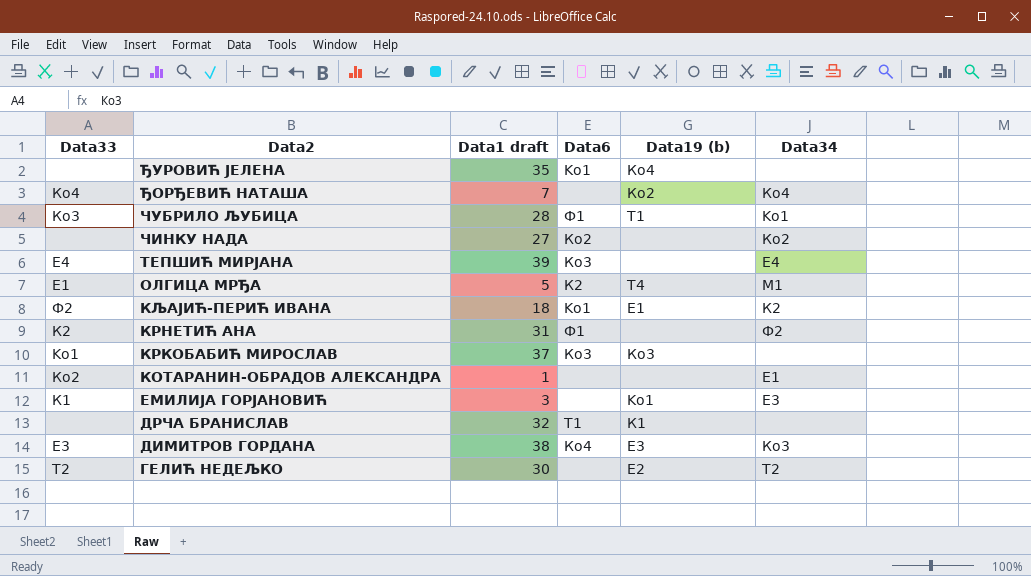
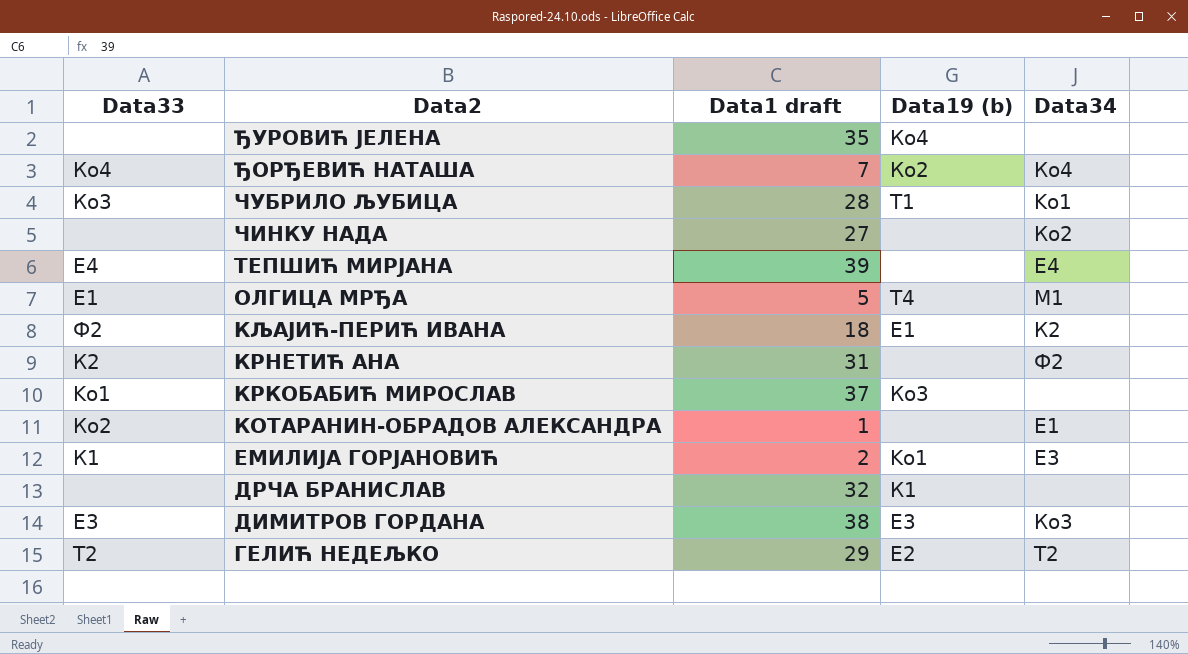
column Data6 | position: 4 -> none
ЕМИЛИЈА ГОРЈАНОВИЋ | Data1 draft: 3 -> 2
ГЕЛИЋ НЕДЕЉКО | Data1 draft: 30 -> 29

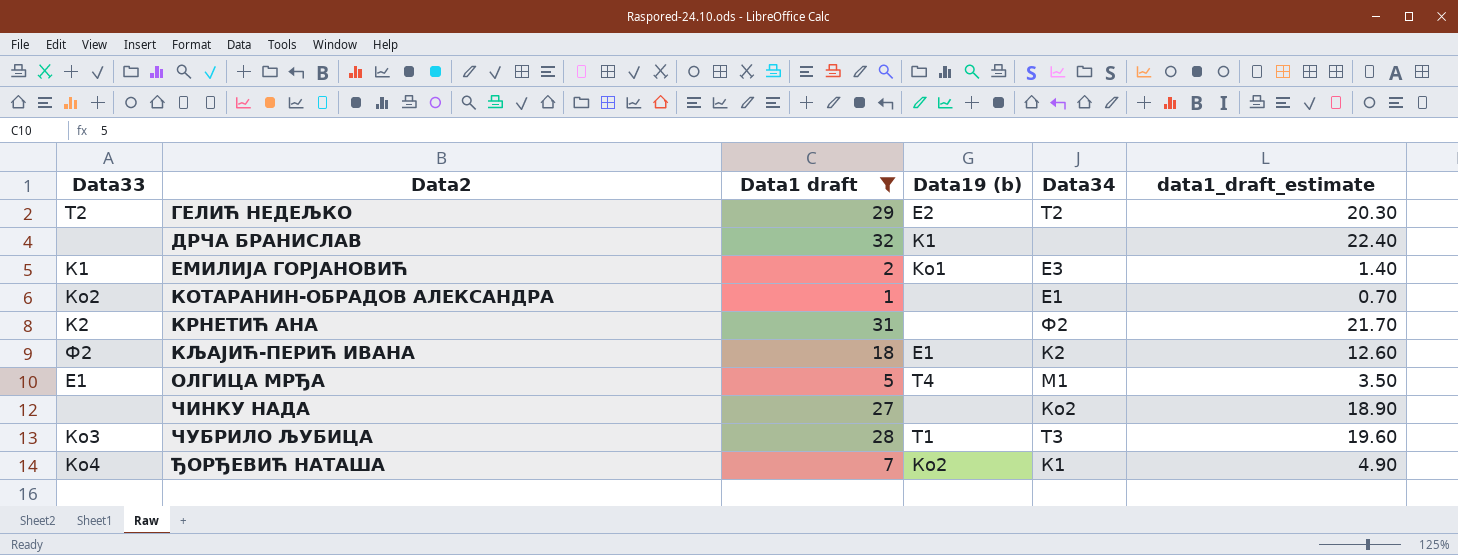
filter: none -> Data1 draft <= 32
row order: Data2 descending -> Data2 ascending
column data1_draft_estimate | formula: none -> [Data1 draft] * 0.7
ЧУБРИЛО ЉУБИЦА | Data34: Ko1 -> Т3
ЂОРЂЕВИЋ НАТАША | Data34: Ко4 -> К1

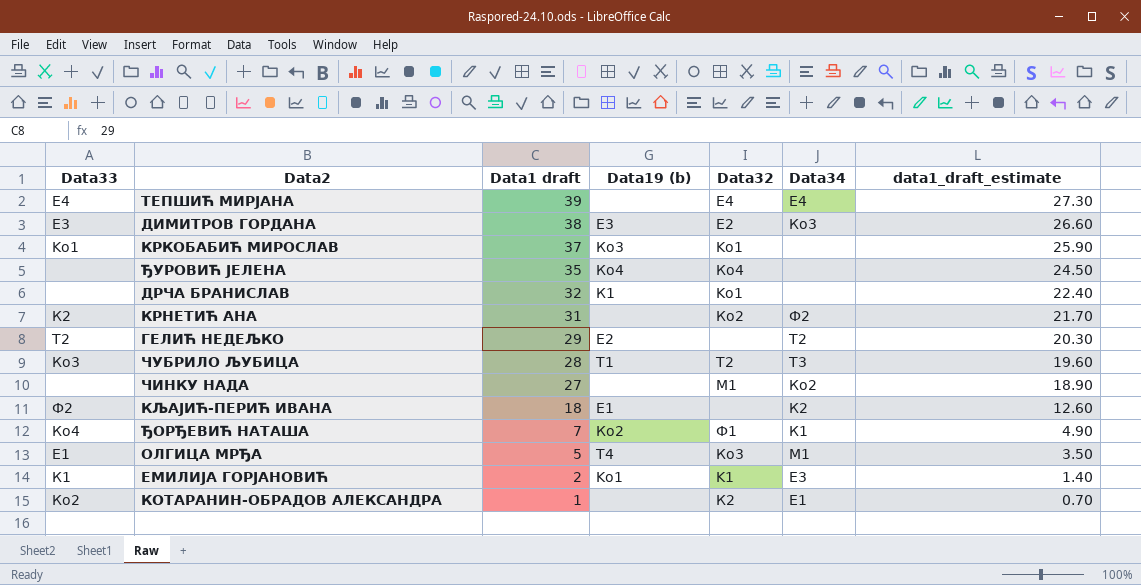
filter: Data1 draft <= 32 -> none
row order: Data2 ascending -> Data1 draft descending
column Data32 | position: none -> 5

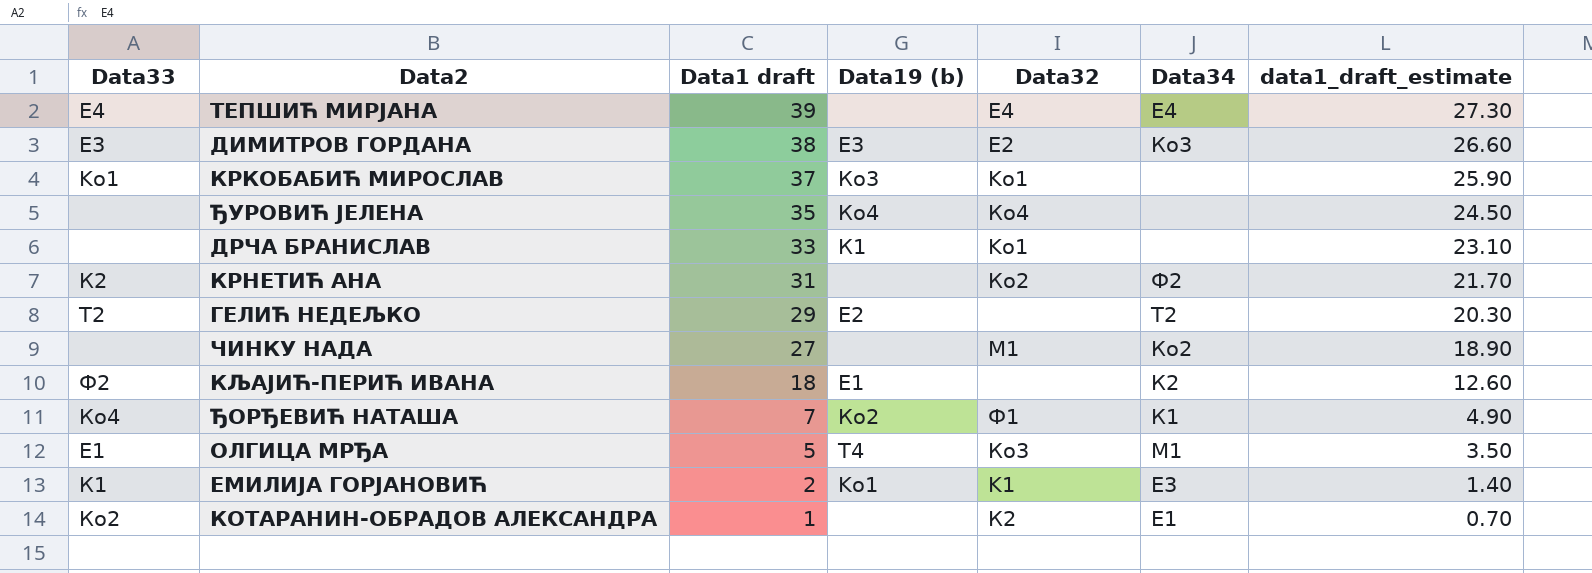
row ЧУБРИЛО ЉУБИЦА: Ко3 | 28 | Т1 | Т2 | Т3 | 19.60 -> none
ДРЧА БРАНИСЛАВ | Data1 draft: 32 -> 33
ДРЧА БРАНИСЛАВ | data1_draft_estimate: 22.40 -> 23.10

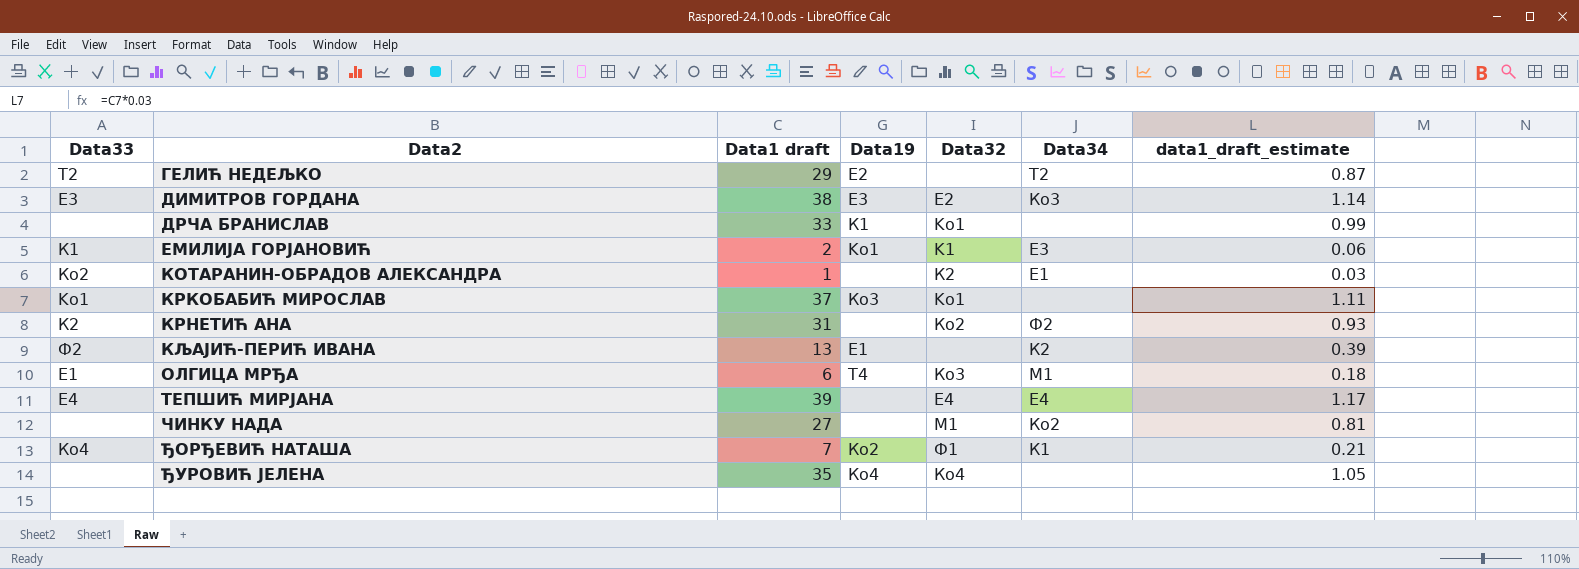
row order: Data1 draft descending -> Data2 ascending
column name: Data19 (b) -> Data19
column data1_draft_estimate | formula: [Data1 draft] * 0.7 -> [Data1 draft] * 0.03
КЉАЈИЋ-ПЕРИЋ ИВАНА | Data1 draft: 18 -> 13
ОЛГИЦА МРЂА | Data1 draft: 5 -> 6

